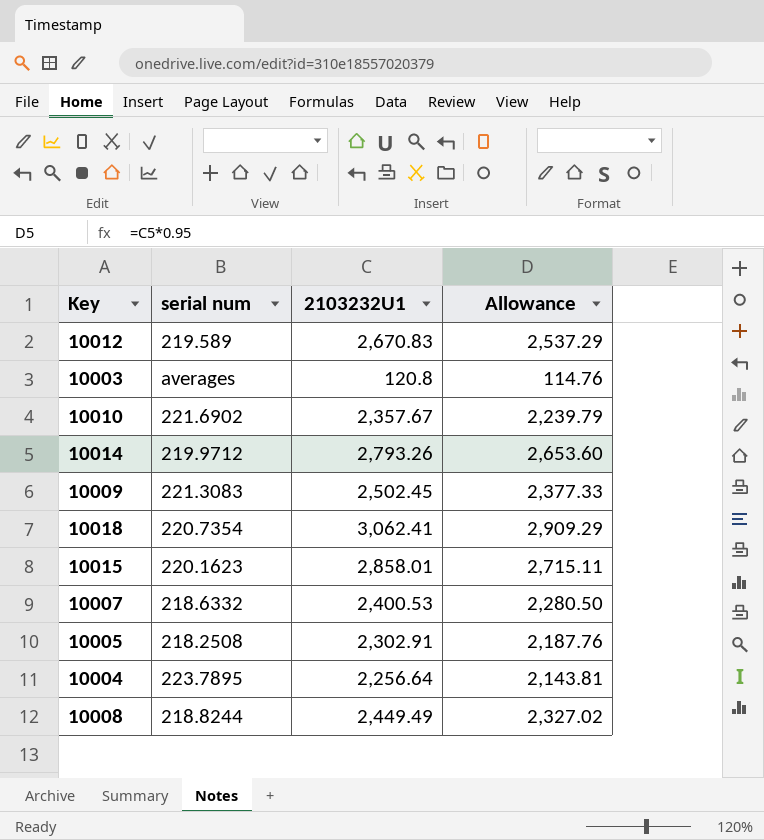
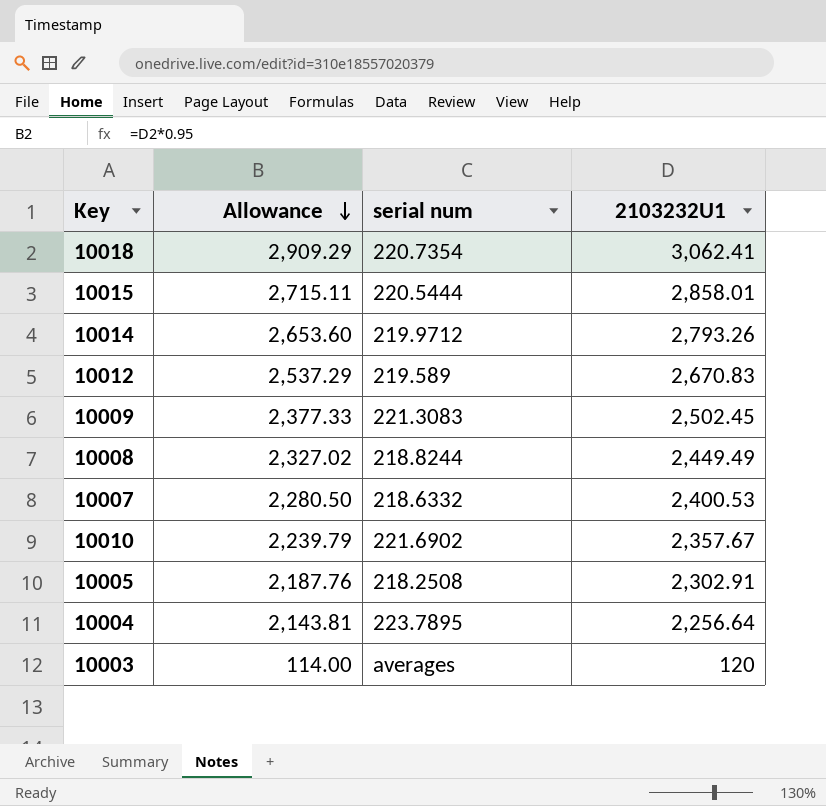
row order: none -> Allowance descending
column Allowance | position: 4 -> 2
10015 | serial num: 220.1623 -> 220.5444
10003 | Allowance: 114.76 -> 114.00
10003 | 2103232U1: 120.8 -> 120

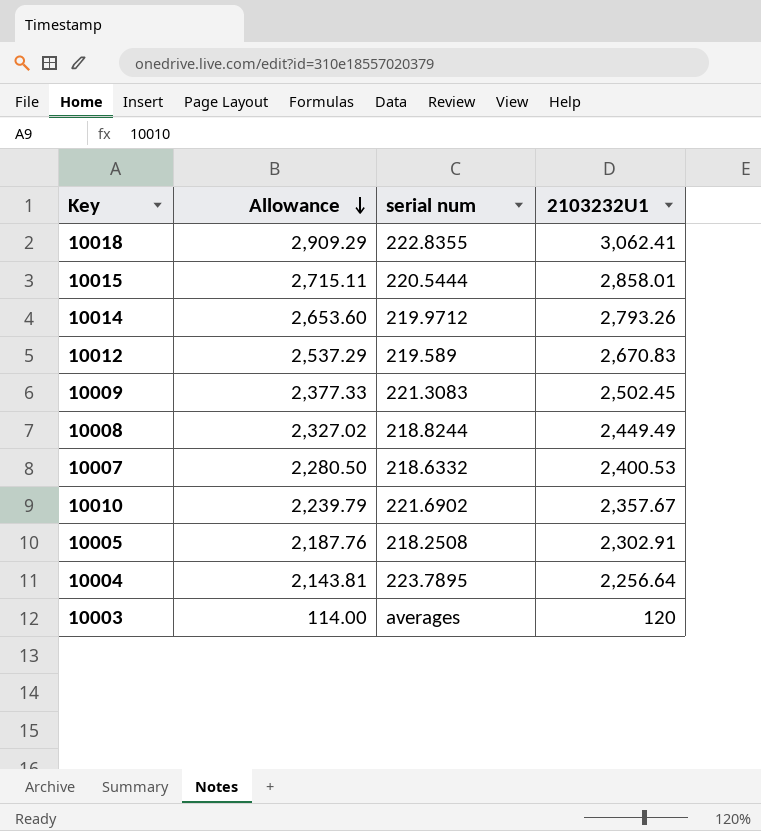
10018 | serial num: 220.7354 -> 222.8355

